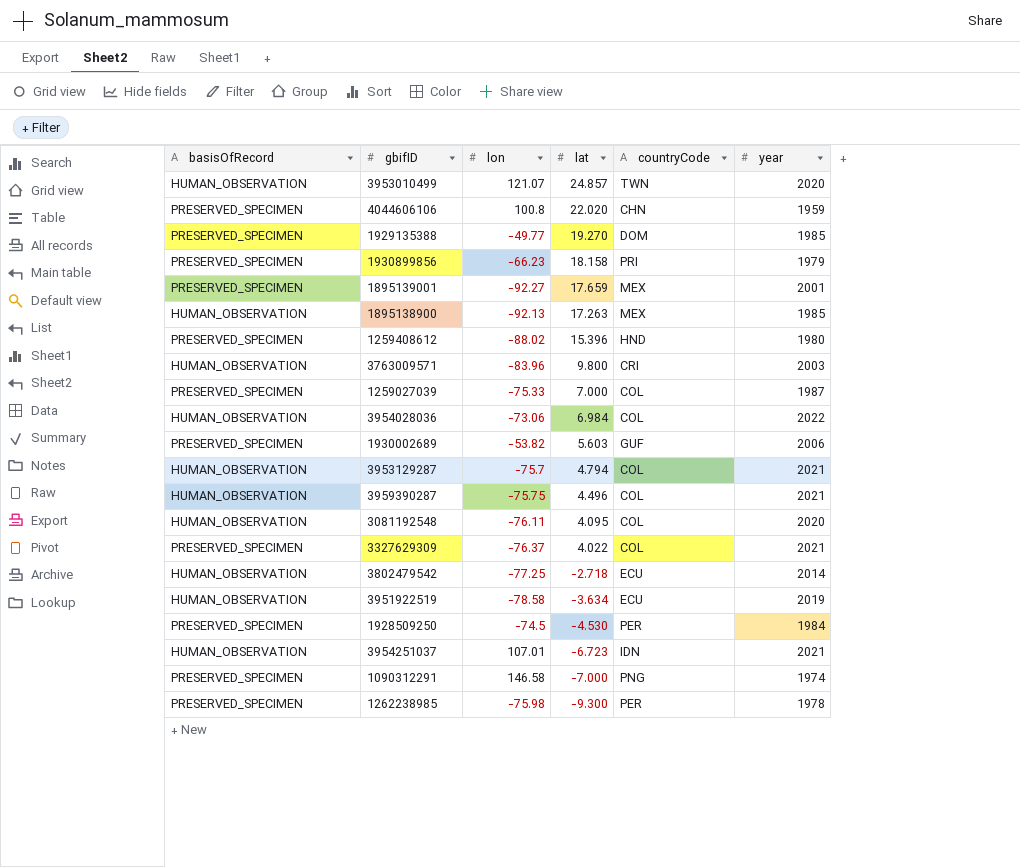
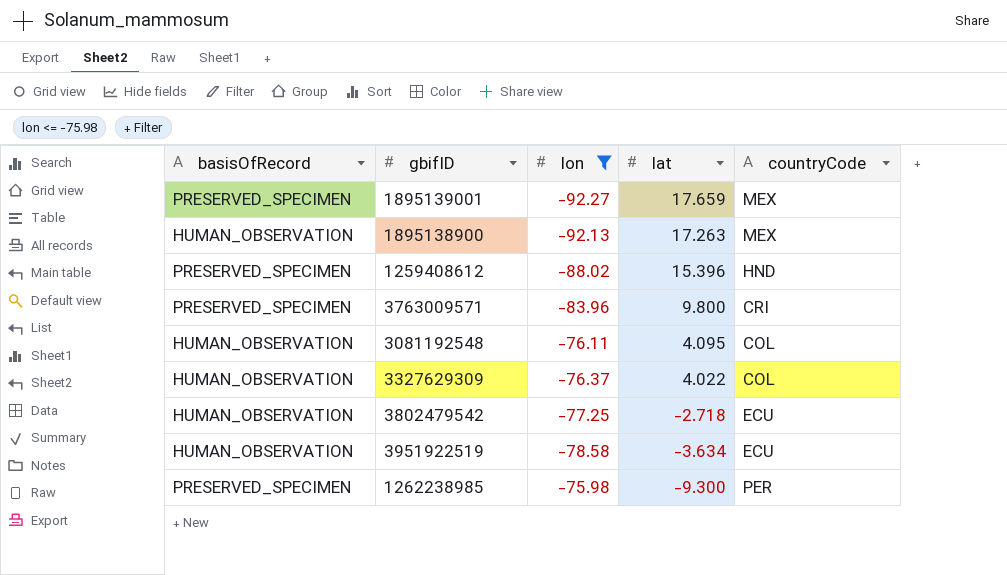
filter: none -> lon <= -75.98
column year | position: 6 -> none
3763009571 | basisOfRecord: HUMAN_OBSERVATION -> PRESERVED_SPECIMEN
3327629309 | basisOfRecord: PRESERVED_SPECIMEN -> HUMAN_OBSERVATION

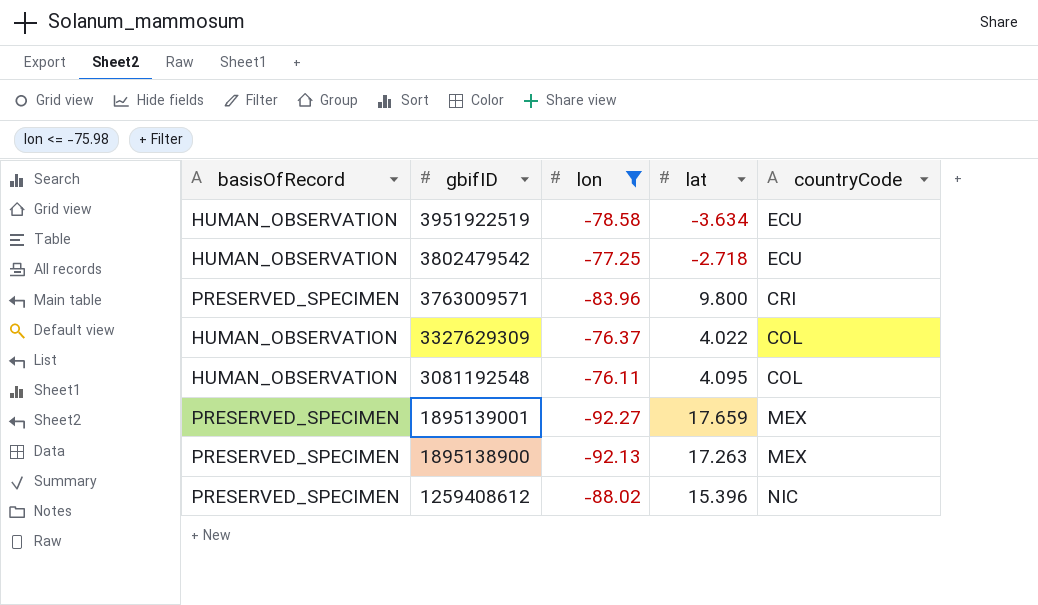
row order: lat descending -> gbifID descending
row 1262238985: PRESERVED_SPECIMEN | -75.98 | -9.300 | PER -> none
1895138900 | basisOfRecord: HUMAN_OBSERVATION -> PRESERVED_SPECIMEN
1259408612 | countryCode: HND -> NIC

